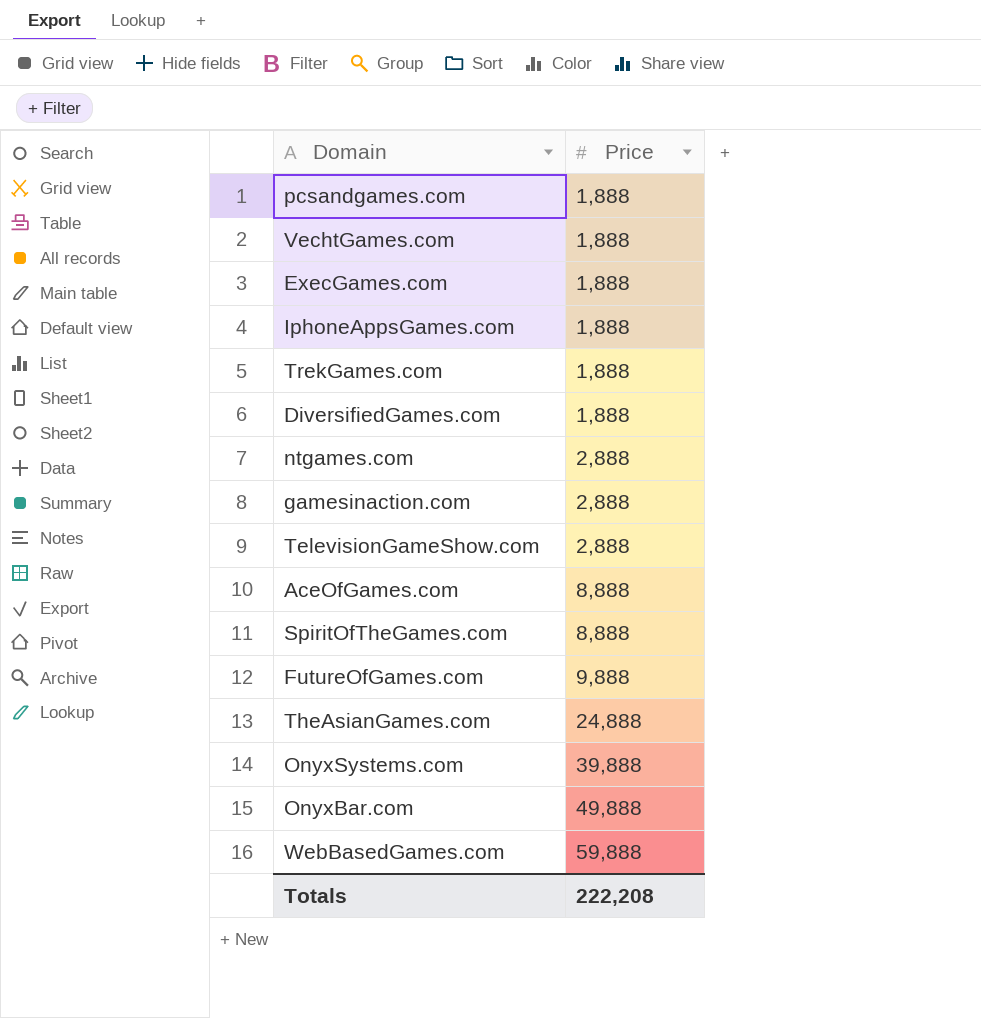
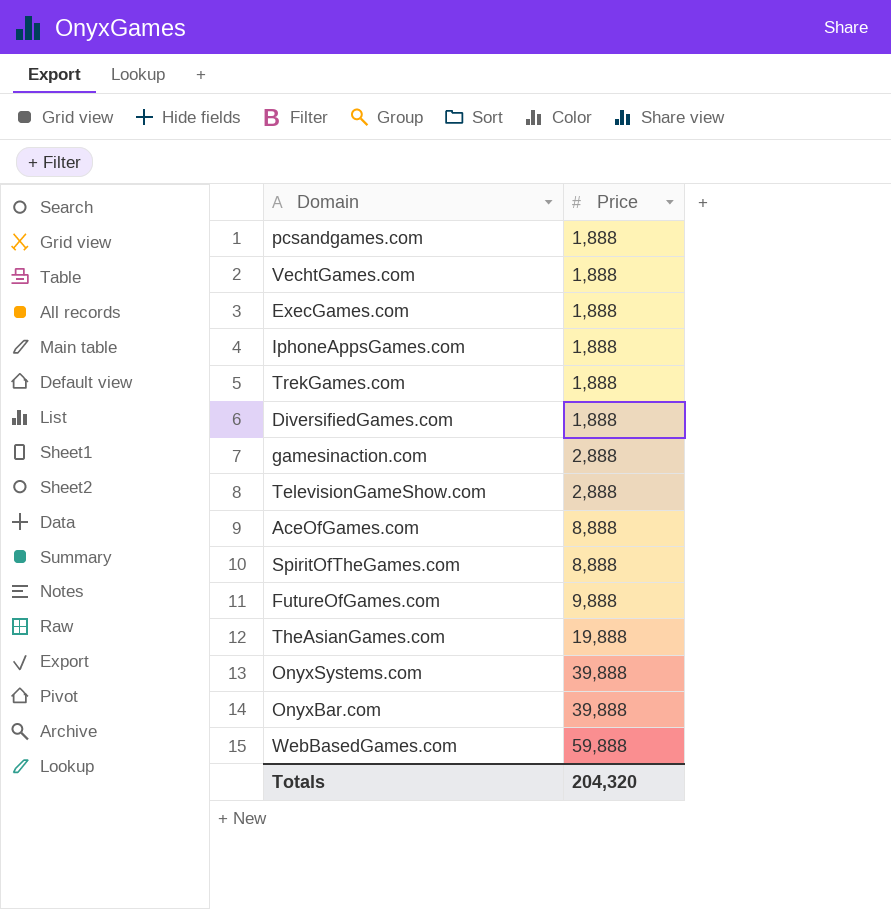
row ntgames.com: 2,888 -> none
TheAsianGames.com | Price: 24,888 -> 19,888
OnyxBar.com | Price: 49,888 -> 39,888
Totals | Price: 222,208 -> 204,320

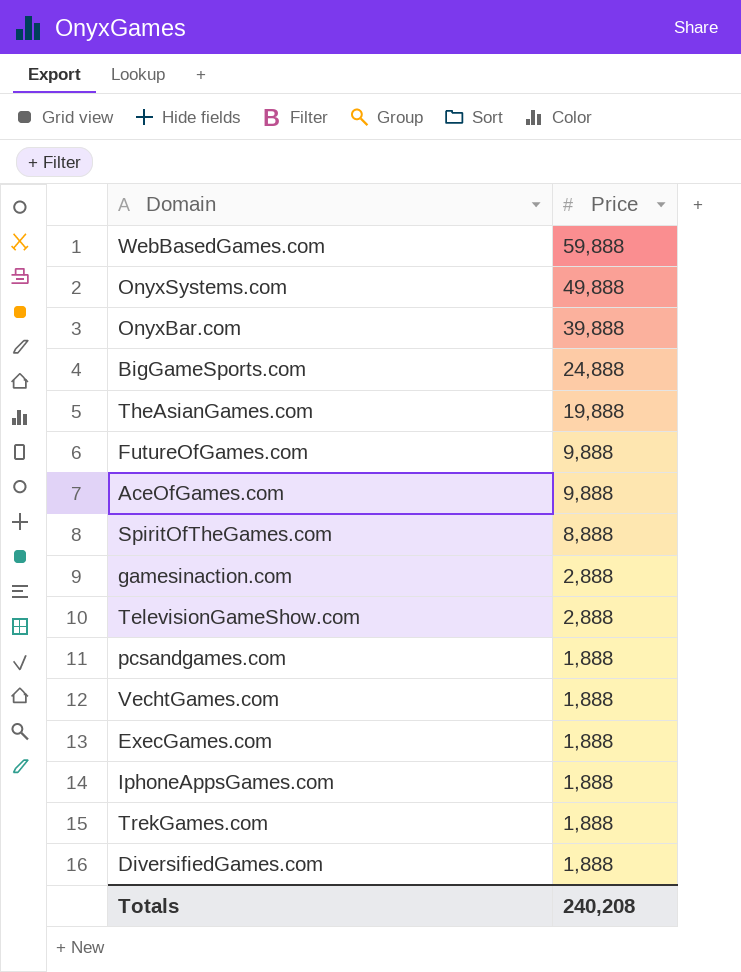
row order: Price ascending -> Price descending
OnyxSystems.com | Price: 39,888 -> 49,888
row BigGameSports.com: none -> 24,888
AceOfGames.com | Price: 8,888 -> 9,888
Totals | Price: 204,320 -> 240,208

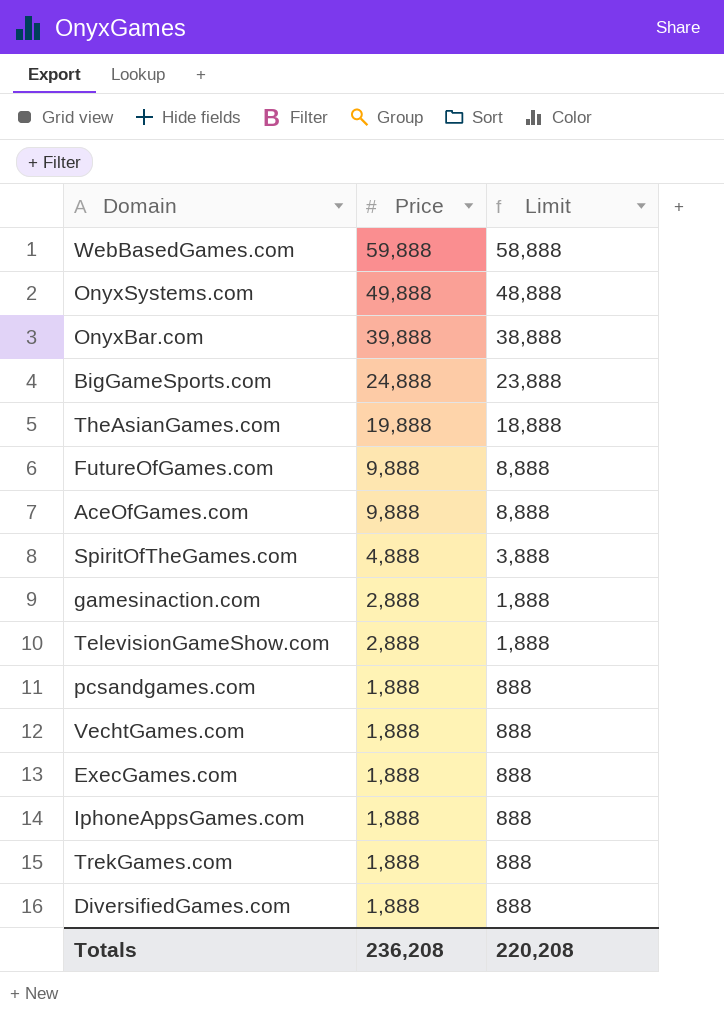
column Limit | formula: none -> [Price] - 1000
SpiritOfTheGames.com | Price: 8,888 -> 4,888
Totals | Price: 240,208 -> 236,208

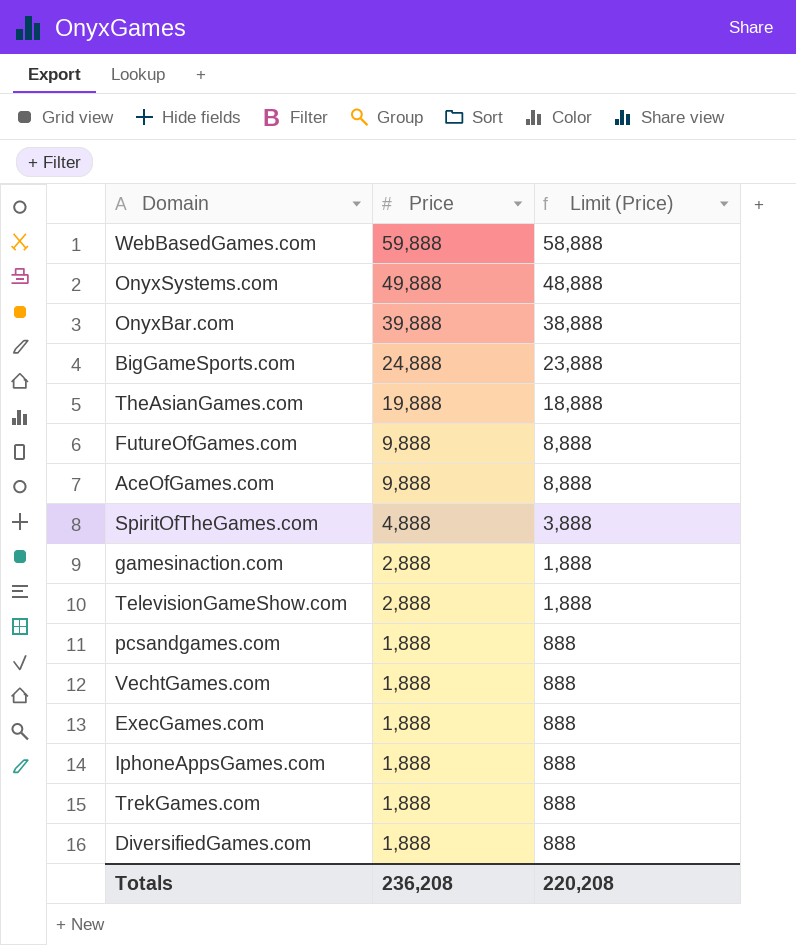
column name: Limit -> Limit (Price)

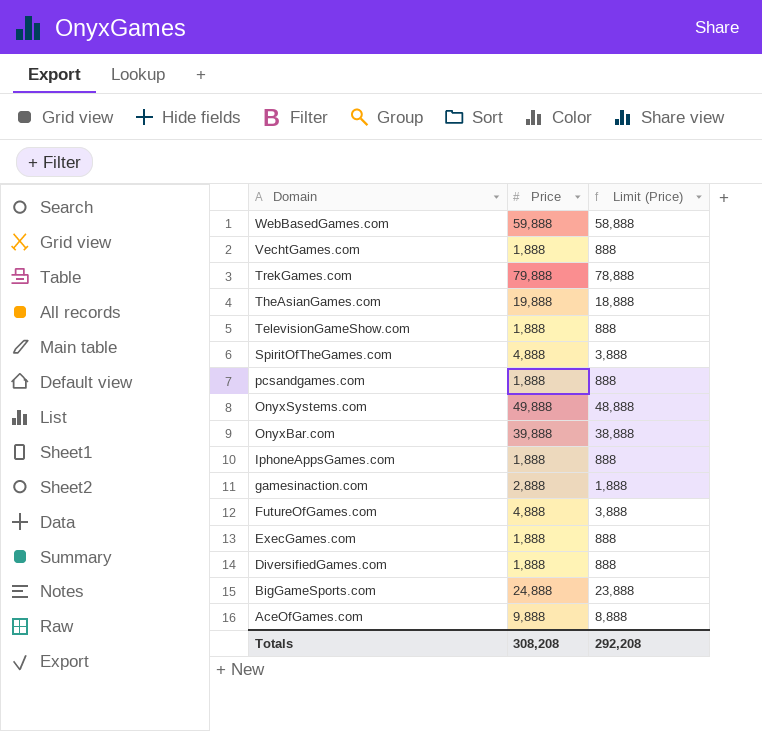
row order: Price descending -> Domain descending
TrekGames.com | Price: 1,888 -> 79,888
TrekGames.com | Limit (Price): 888 -> 78,888
TelevisionGameShow.com | Price: 2,888 -> 1,888
TelevisionGameShow.com | Limit (Price): 1,888 -> 888
FutureOfGames.com | Price: 9,888 -> 4,888
FutureOfGames.com | Limit (Price): 8,888 -> 3,888
Totals | Price: 236,208 -> 308,208
Totals | Limit (Price): 220,208 -> 292,208

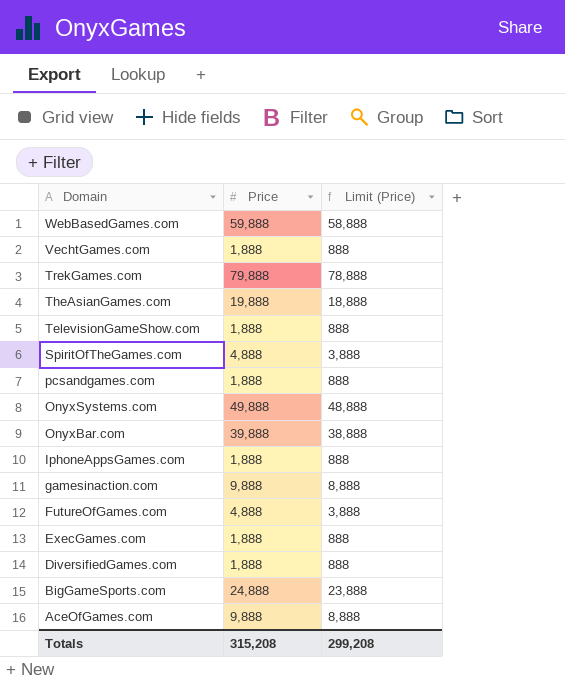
gamesinaction.com | Price: 2,888 -> 9,888
gamesinaction.com | Limit (Price): 1,888 -> 8,888
Totals | Price: 308,208 -> 315,208
Totals | Limit (Price): 292,208 -> 299,208

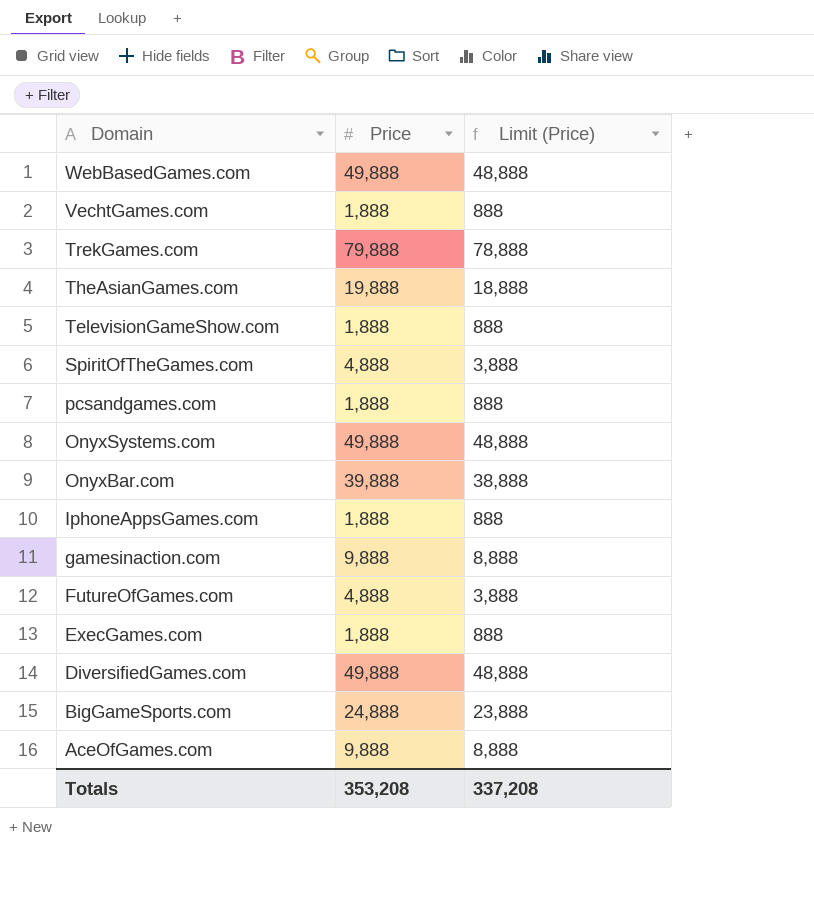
WebBasedGames.com | Price: 59,888 -> 49,888
WebBasedGames.com | Limit (Price): 58,888 -> 48,888
DiversifiedGames.com | Price: 1,888 -> 49,888
DiversifiedGames.com | Limit (Price): 888 -> 48,888
Totals | Price: 315,208 -> 353,208
Totals | Limit (Price): 299,208 -> 337,208

